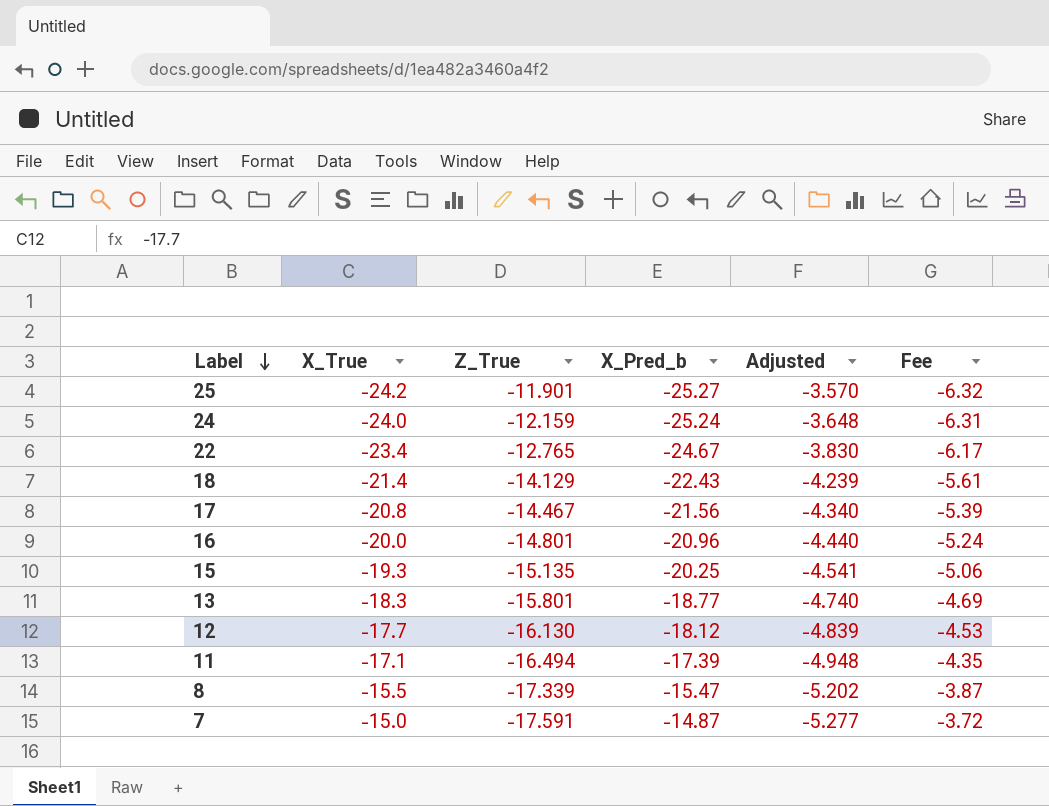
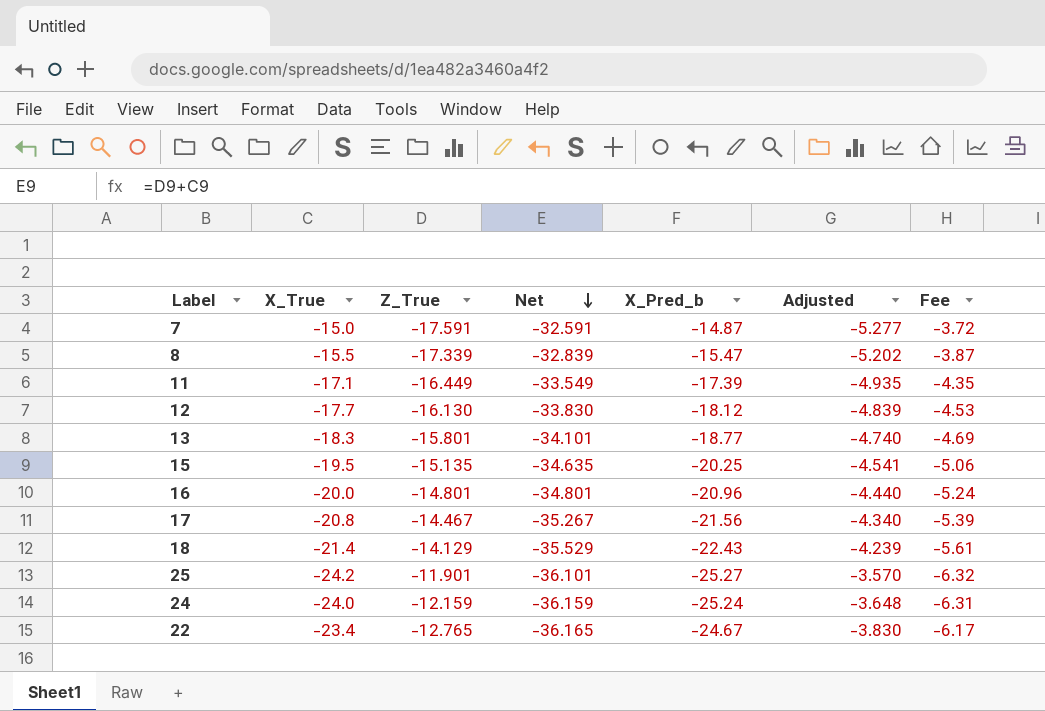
row order: Label descending -> Net descending
column Net | formula: none -> [X_True] + [Z_True]
11 | Z_True: -16.494 -> -16.449
11 | Adjusted: -4.948 -> -4.935
15 | X_True: -19.3 -> -19.5

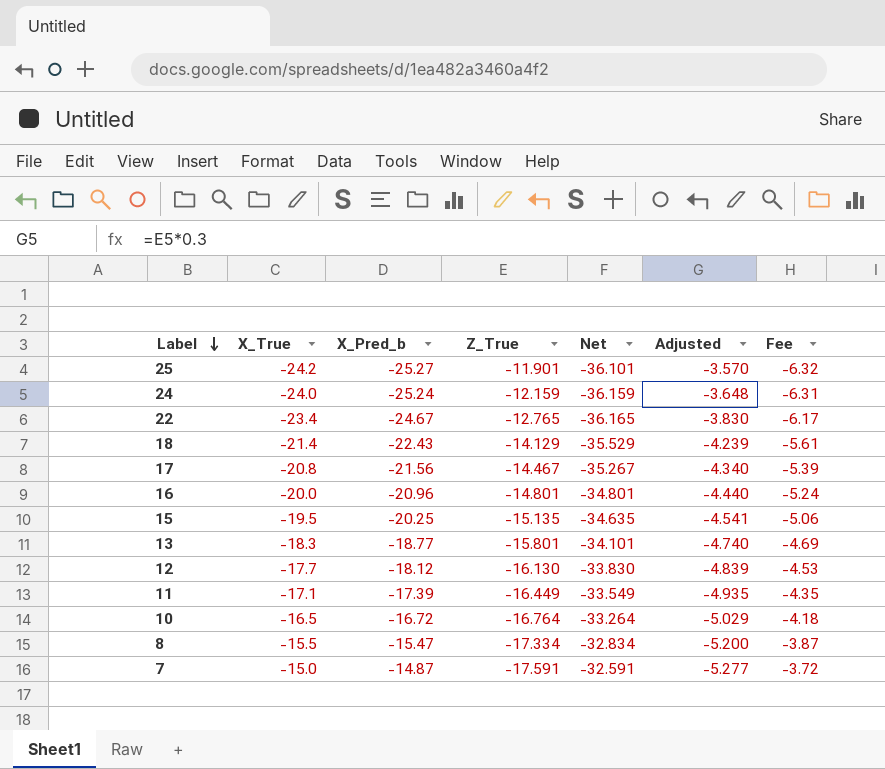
row order: Net descending -> Label descending
column X_Pred_b | position: 5 -> 3
row 10: none -> -16.5 | -16.72 | -16.764 | -33.264 | -5.029 | -4.18
8 | Z_True: -17.339 -> -17.334
8 | Net: -32.839 -> -32.834
8 | Adjusted: -5.202 -> -5.200

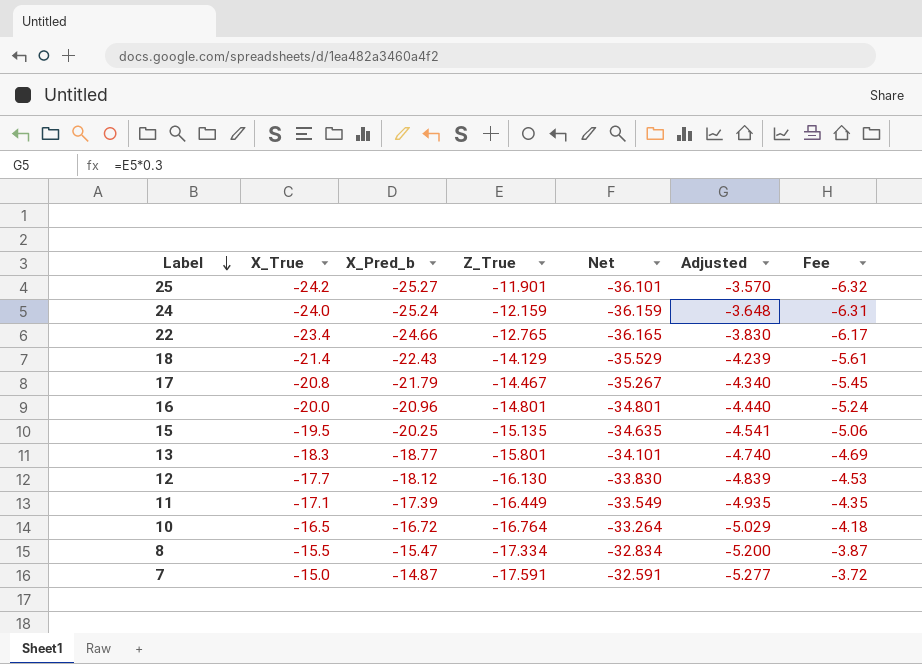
22 | X_Pred_b: -24.67 -> -24.66
17 | X_Pred_b: -21.56 -> -21.79
17 | Fee: -5.39 -> -5.45

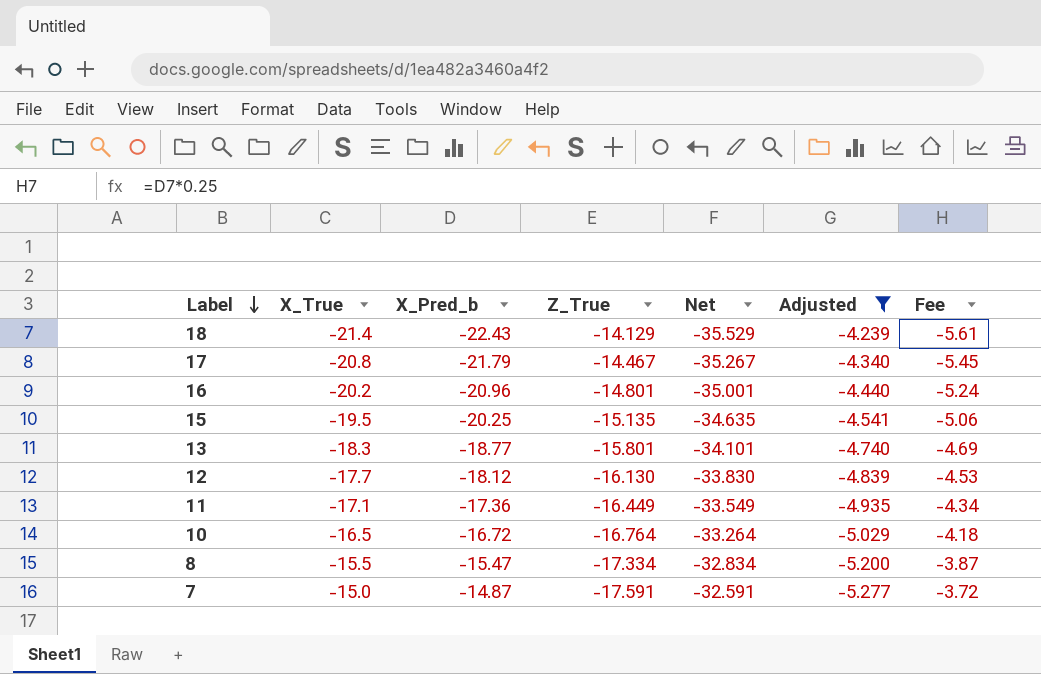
filter: none -> Adjusted <= -4.239
16 | X_True: -20.0 -> -20.2
16 | Net: -34.801 -> -35.001
11 | X_Pred_b: -17.39 -> -17.36
11 | Fee: -4.35 -> -4.34

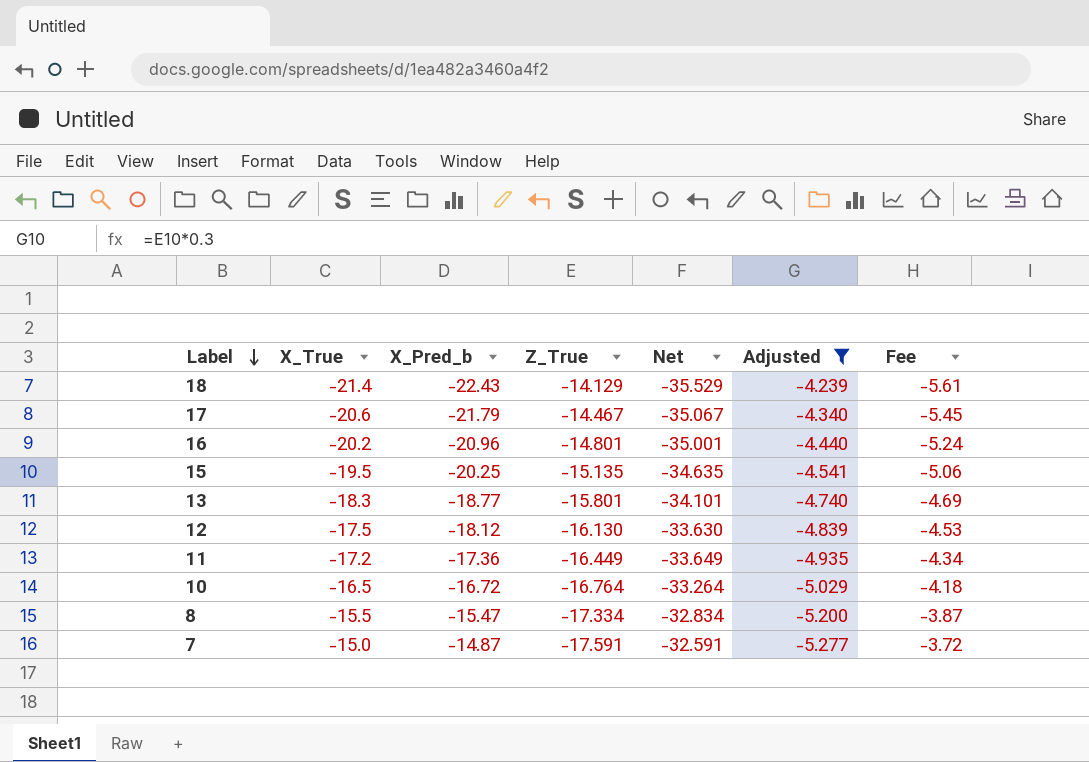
17 | X_True: -20.8 -> -20.6
17 | Net: -35.267 -> -35.067
12 | X_True: -17.7 -> -17.5
12 | Net: -33.830 -> -33.630
11 | X_True: -17.1 -> -17.2
11 | Net: -33.549 -> -33.649

